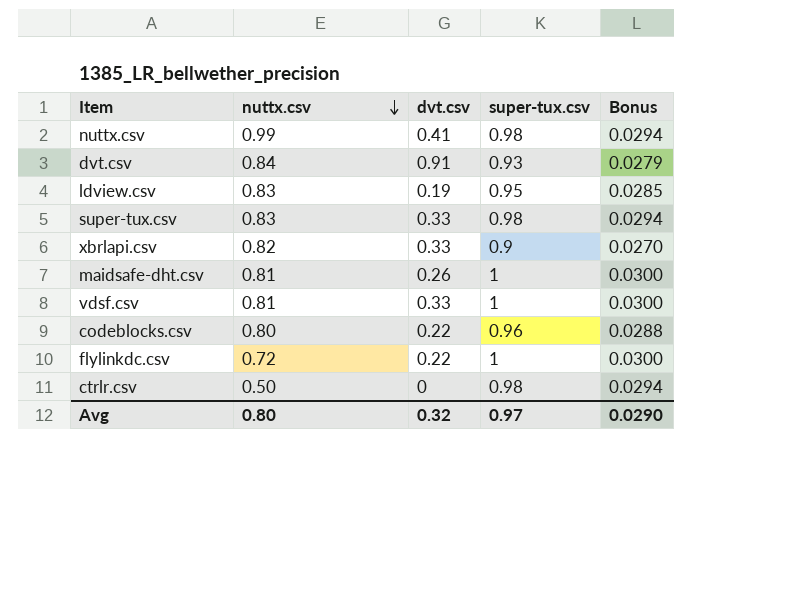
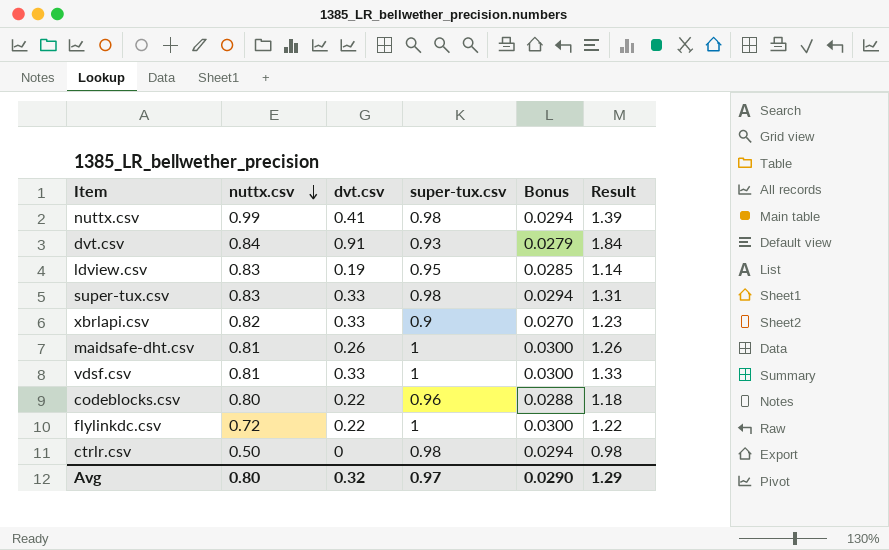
column Result | formula: none -> [dvt.csv] + [super-tux.csv]

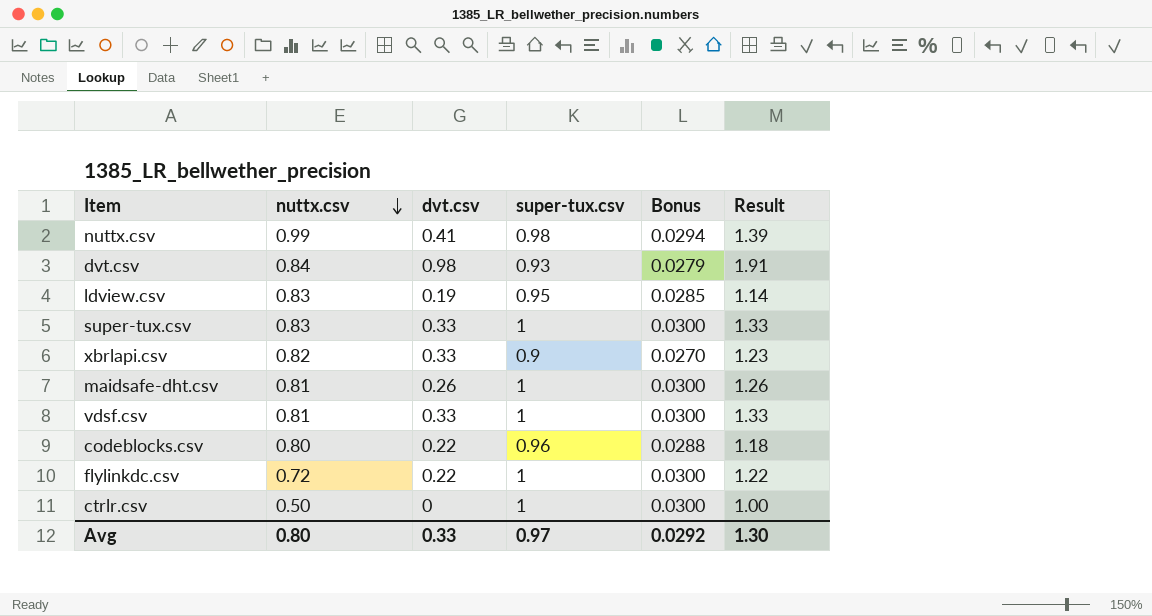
dvt.csv | dvt.csv: 0.91 -> 0.98
dvt.csv | Result: 1.84 -> 1.91
super-tux.csv | super-tux.csv: 0.98 -> 1
super-tux.csv | Bonus: 0.0294 -> 0.0300
super-tux.csv | Result: 1.31 -> 1.33
ctrlr.csv | super-tux.csv: 0.98 -> 1
ctrlr.csv | Bonus: 0.0294 -> 0.0300
ctrlr.csv | Result: 0.98 -> 1.00
Avg | dvt.csv: 0.32 -> 0.33
Avg | Bonus: 0.0290 -> 0.0292
Avg | Result: 1.29 -> 1.30

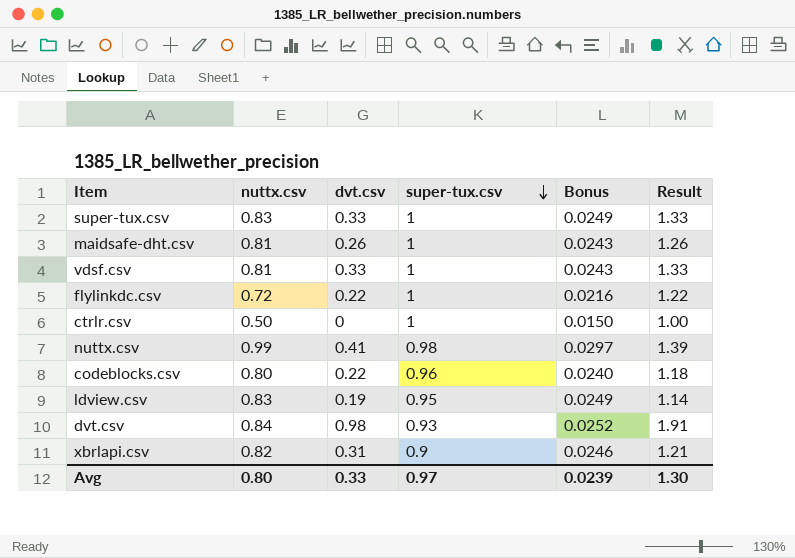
row order: nuttx.csv descending -> super-tux.csv descending
column Bonus | formula: [super-tux.csv] * 0.03 -> [nuttx.csv] * 0.03
xbrlapi.csv | dvt.csv: 0.33 -> 0.31
xbrlapi.csv | Result: 1.23 -> 1.21
Avg | Bonus: 0.0292 -> 0.0239

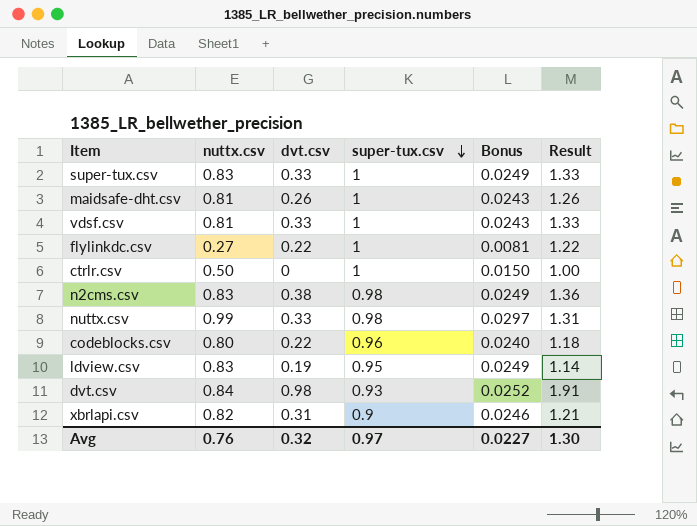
flylinkdc.csv | nuttx.csv: 0.72 -> 0.27
flylinkdc.csv | Bonus: 0.0216 -> 0.0081
row n2cms.csv: none -> 0.83 | 0.38 | 0.98 | 0.0249 | 1.36
nuttx.csv | dvt.csv: 0.41 -> 0.33
nuttx.csv | Result: 1.39 -> 1.31
Avg | nuttx.csv: 0.80 -> 0.76
Avg | dvt.csv: 0.33 -> 0.32
Avg | Bonus: 0.0239 -> 0.0227

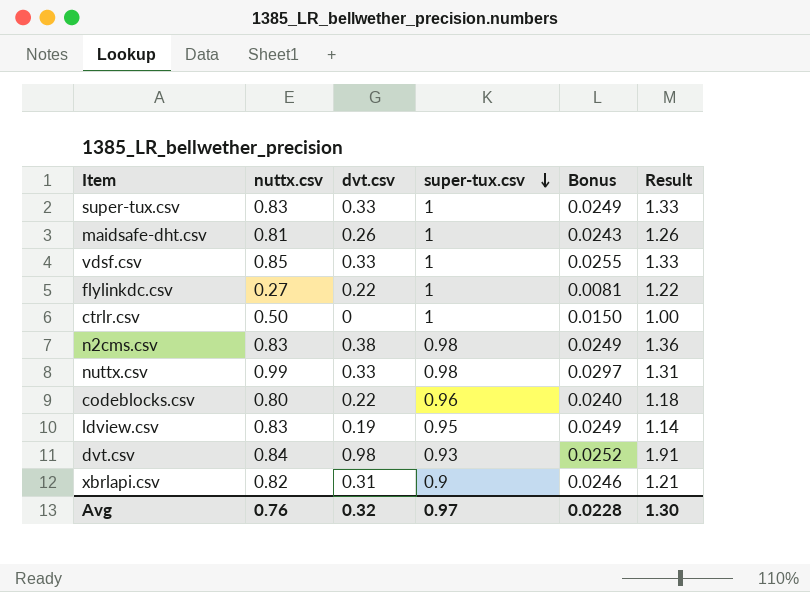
vdsf.csv | nuttx.csv: 0.81 -> 0.85
vdsf.csv | Bonus: 0.0243 -> 0.0255
Avg | Bonus: 0.0227 -> 0.0228

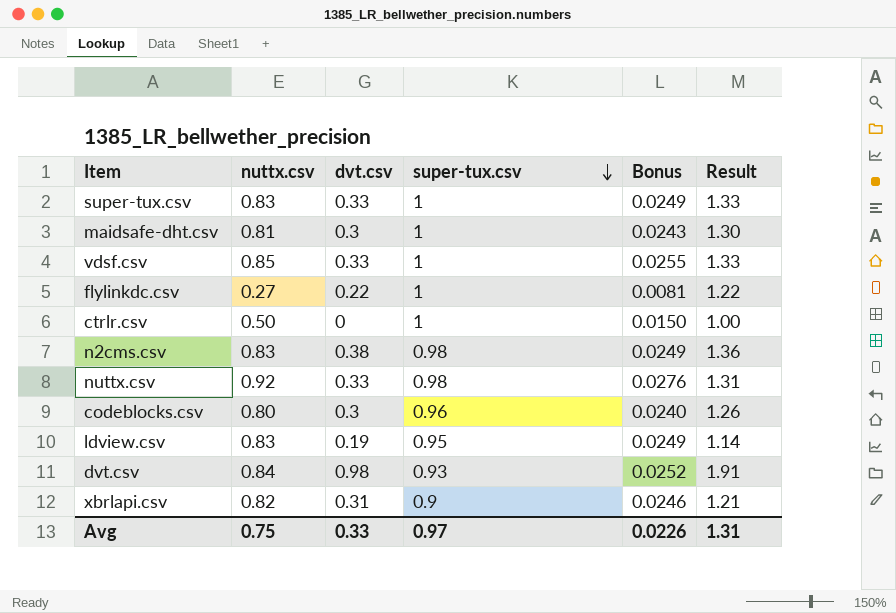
maidsafe-dht.csv | dvt.csv: 0.26 -> 0.3
maidsafe-dht.csv | Result: 1.26 -> 1.30
nuttx.csv | nuttx.csv: 0.99 -> 0.92
nuttx.csv | Bonus: 0.0297 -> 0.0276
codeblocks.csv | dvt.csv: 0.22 -> 0.3
codeblocks.csv | Result: 1.18 -> 1.26
Avg | nuttx.csv: 0.76 -> 0.75
Avg | dvt.csv: 0.32 -> 0.33
Avg | Bonus: 0.0228 -> 0.0226
Avg | Result: 1.30 -> 1.31

